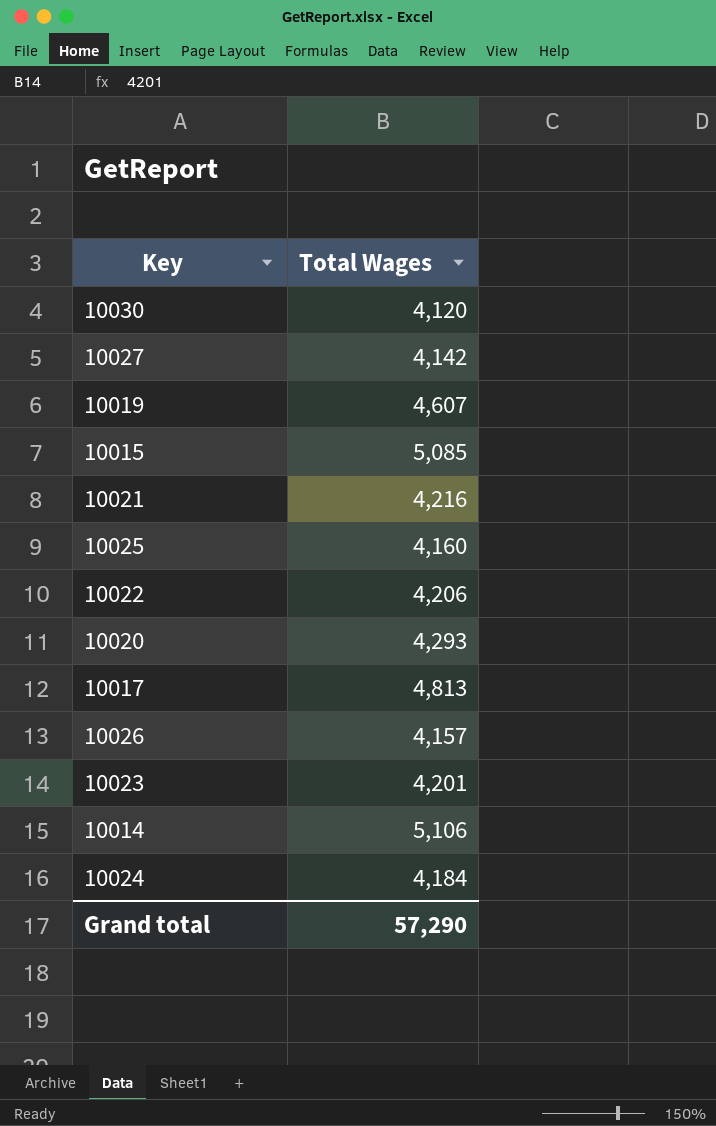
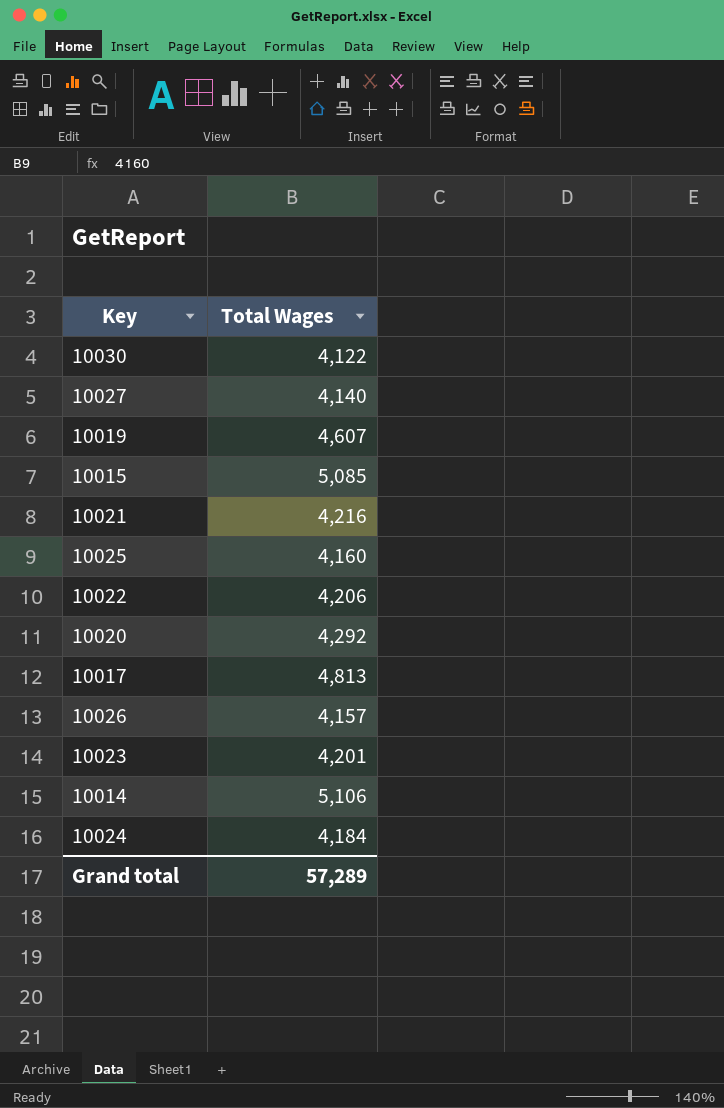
10030 | Total Wages: 4,120 -> 4,122
10027 | Total Wages: 4,142 -> 4,140
10020 | Total Wages: 4,293 -> 4,292
Grand total | Total Wages: 57,290 -> 57,289

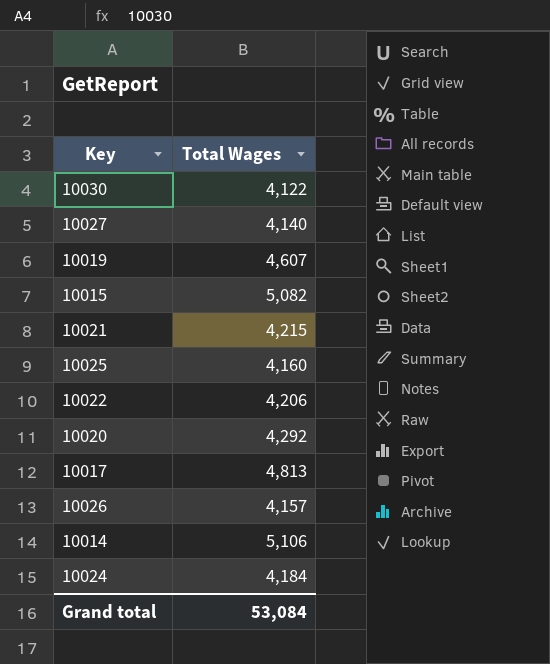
row 10023: 4,201 -> none
10015 | Total Wages: 5,085 -> 5,082
10021 | Total Wages: 4,216 -> 4,215
Grand total | Total Wages: 57,289 -> 53,084

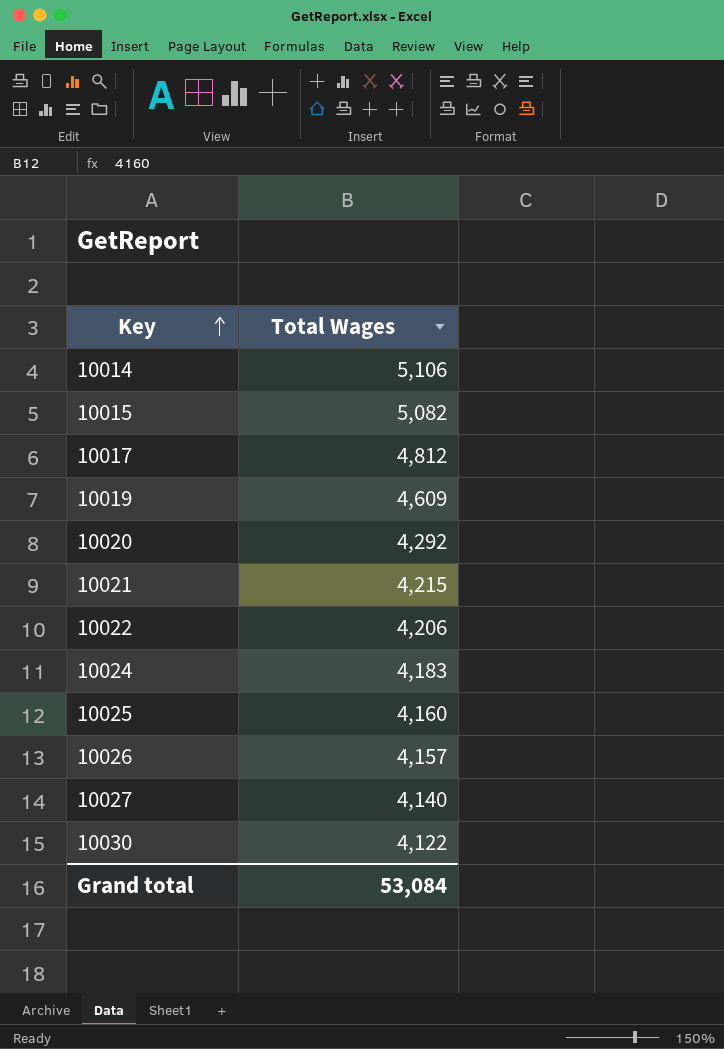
row order: none -> Key ascending
10017 | Total Wages: 4,813 -> 4,812
10019 | Total Wages: 4,607 -> 4,609
10024 | Total Wages: 4,184 -> 4,183

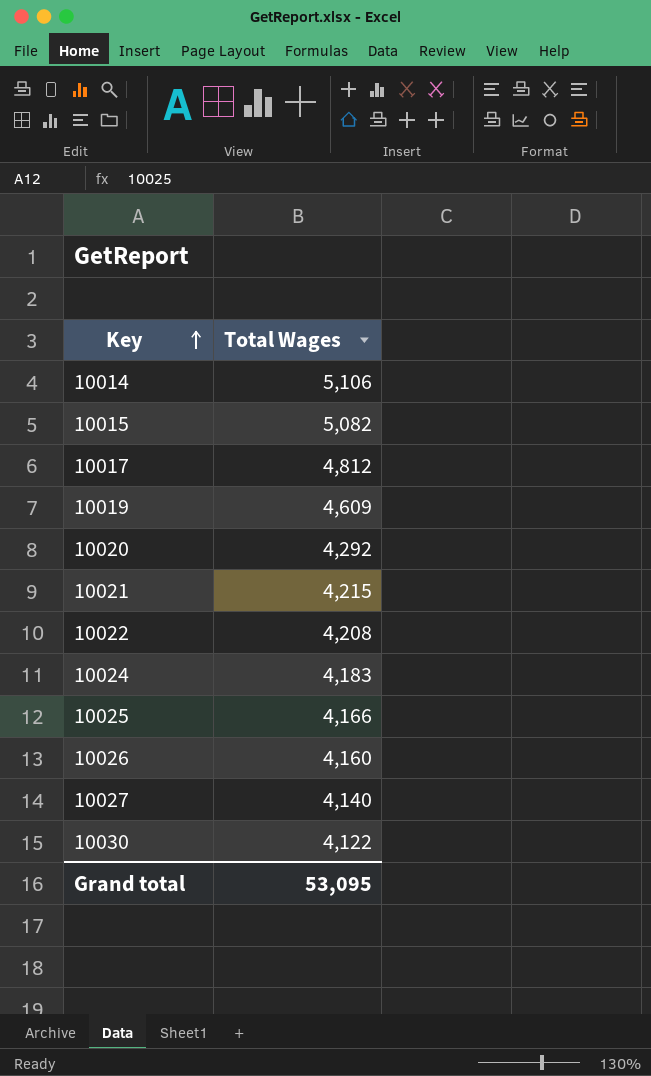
10022 | Total Wages: 4,206 -> 4,208
10025 | Total Wages: 4,160 -> 4,166
10026 | Total Wages: 4,157 -> 4,160
Grand total | Total Wages: 53,084 -> 53,095

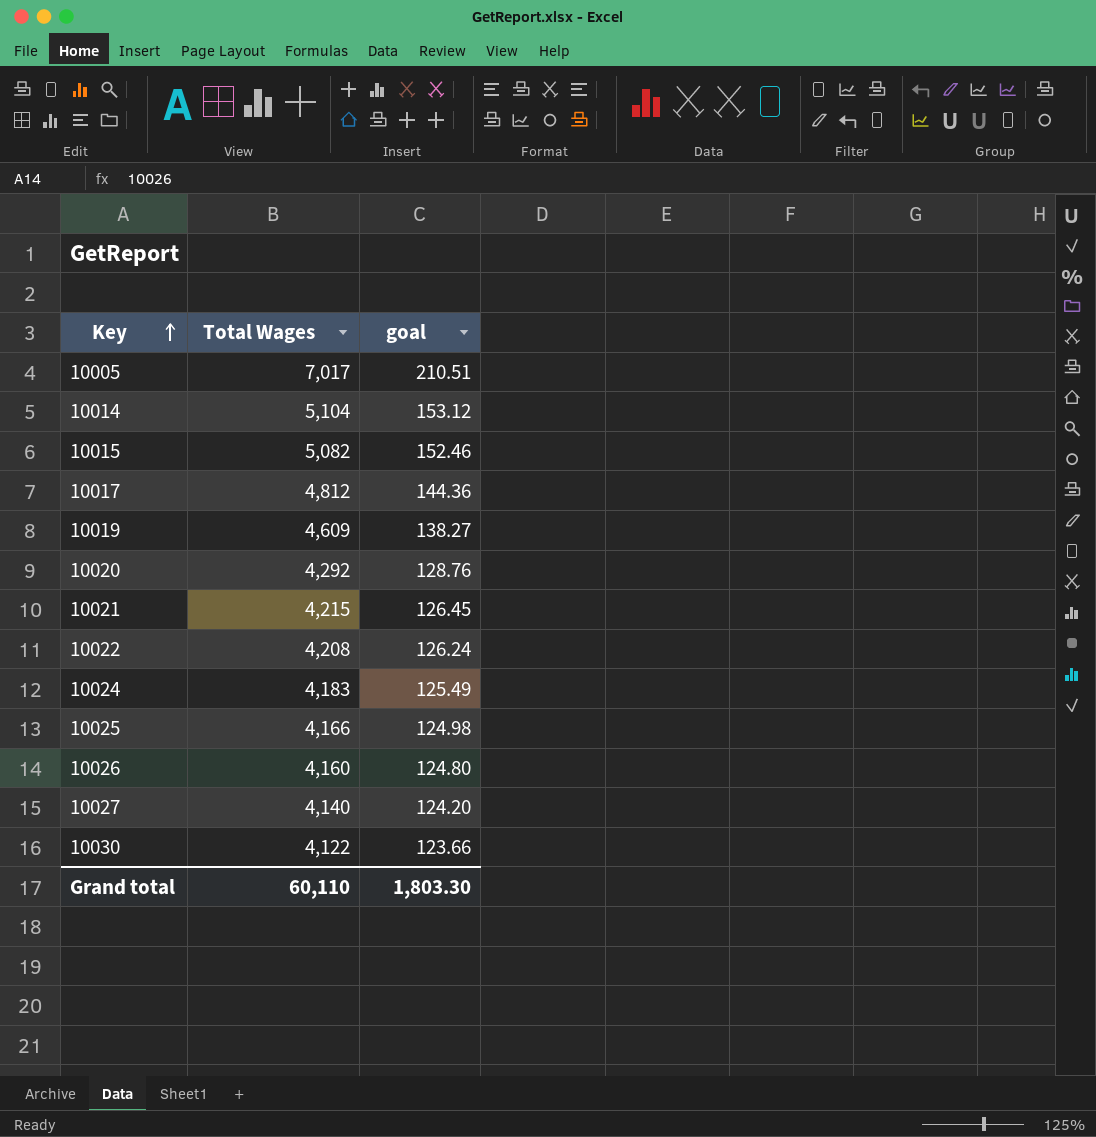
column goal | formula: none -> [Total Wages] * 0.03
row 10005: none -> 7,017 | 210.51
10014 | Total Wages: 5,106 -> 5,104
Grand total | Total Wages: 53,095 -> 60,110

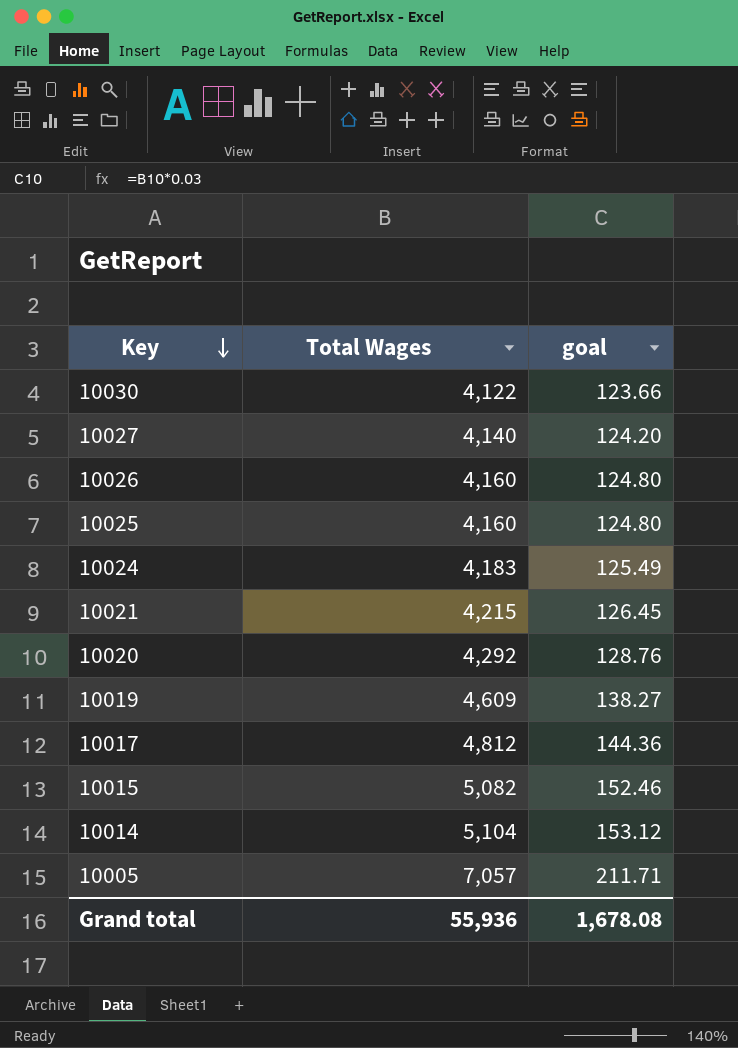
row order: Key ascending -> Key descending
row 10022: 4,208 | 126.24 -> none
10025 | Total Wages: 4,166 -> 4,160
10025 | goal: 124.98 -> 124.80
10005 | Total Wages: 7,017 -> 7,057
10005 | goal: 210.51 -> 211.71
Grand total | Total Wages: 60,110 -> 55,936
Grand total | goal: 1,803.30 -> 1,678.08

